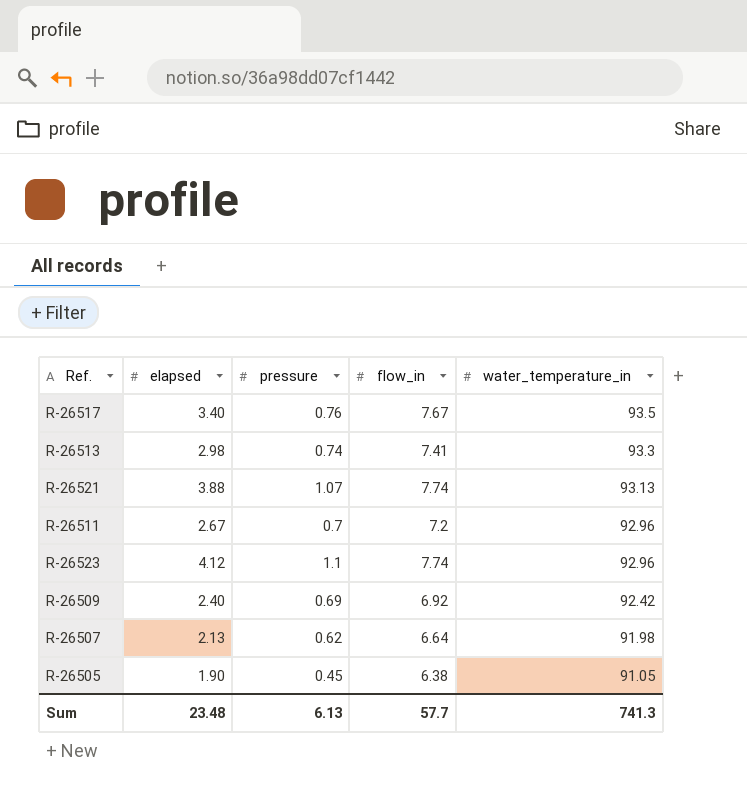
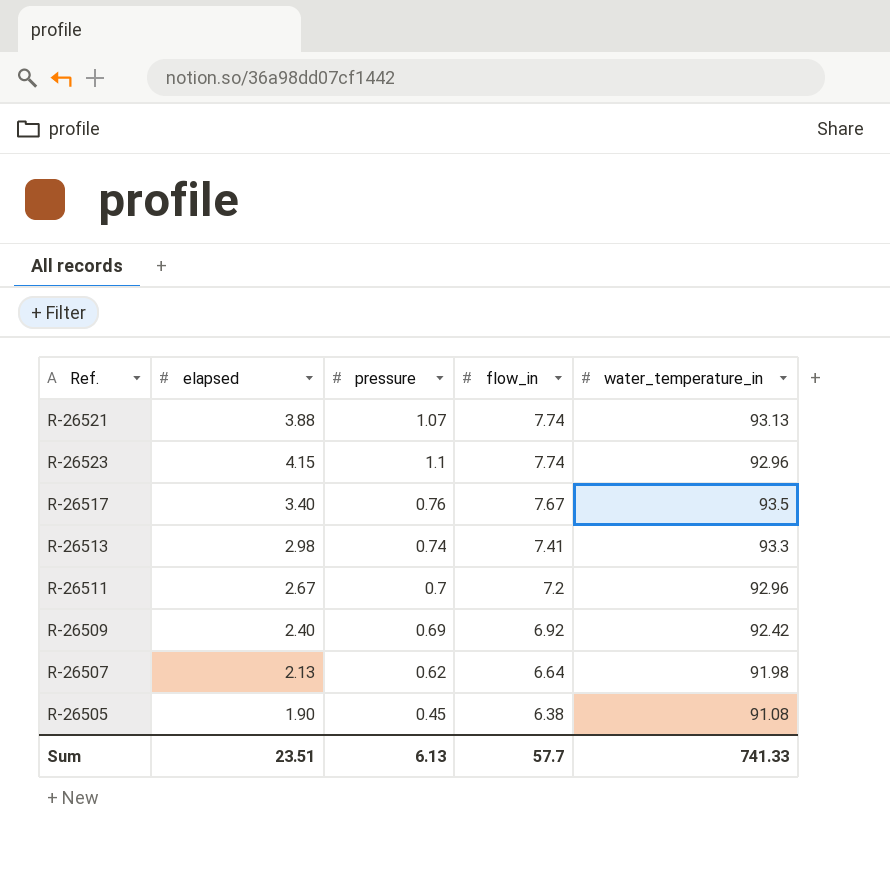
row order: water_temperature_in descending -> flow_in descending
R-26523 | elapsed: 4.12 -> 4.15
R-26505 | water_temperature_in: 91.05 -> 91.08
Sum | elapsed: 23.48 -> 23.51
Sum | water_temperature_in: 741.3 -> 741.33

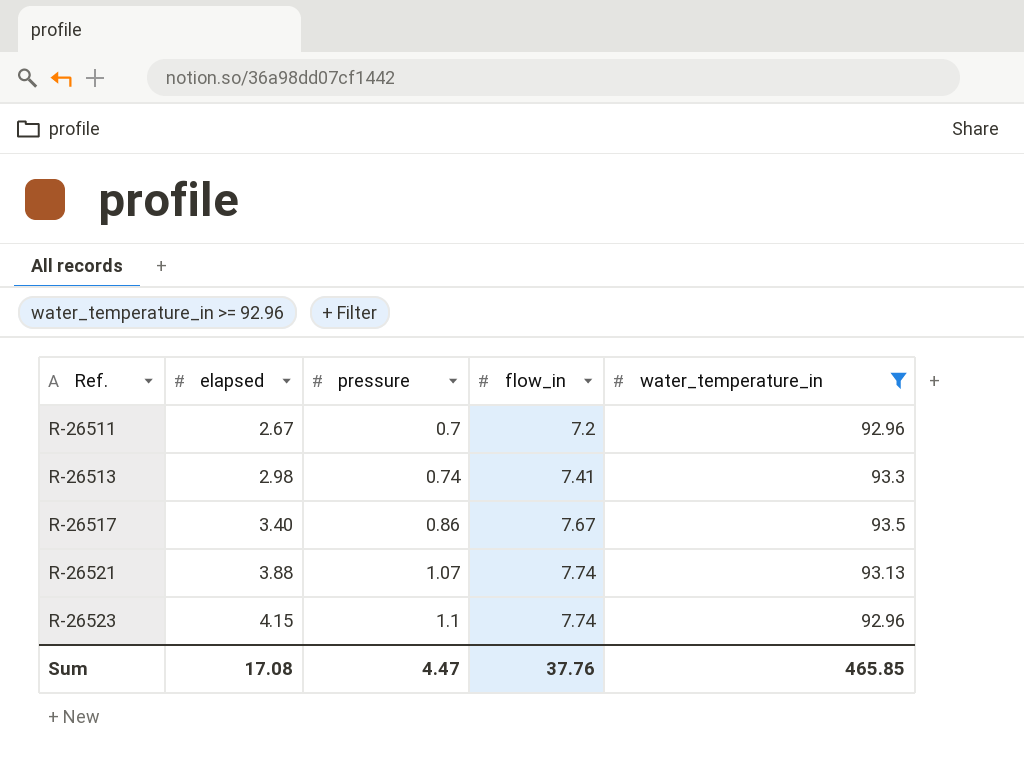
filter: none -> water_temperature_in >= 92.96
row order: flow_in descending -> Ref. ascending
R-26517 | pressure: 0.76 -> 0.86
Sum | elapsed: 23.51 -> 17.08
Sum | pressure: 6.13 -> 4.47
Sum | flow_in: 57.7 -> 37.76
Sum | water_temperature_in: 741.33 -> 465.85

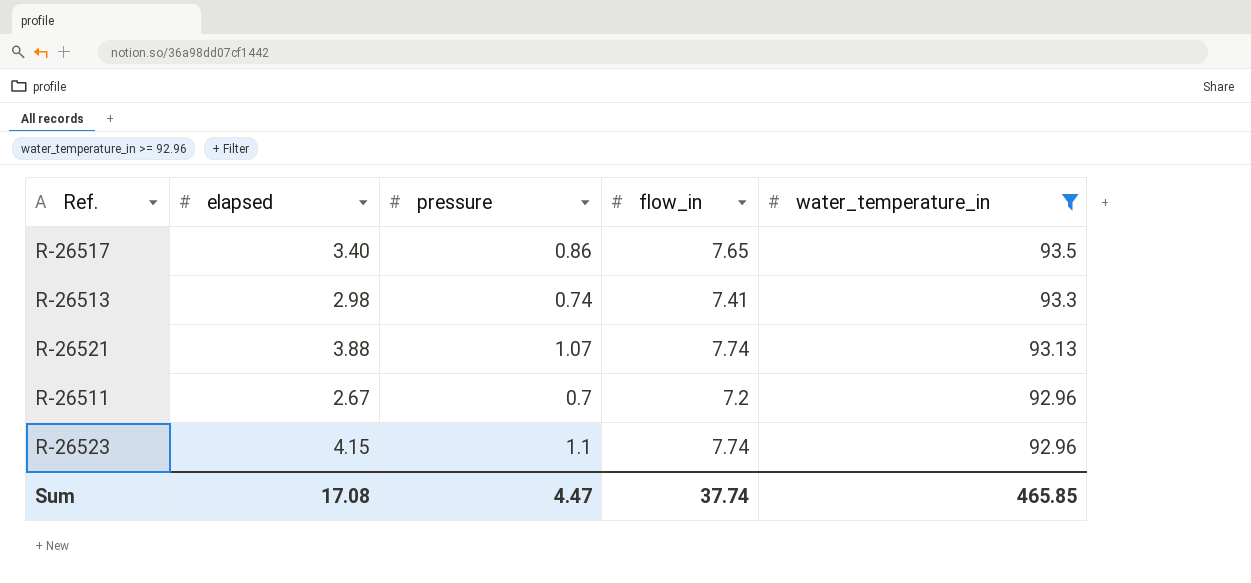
row order: Ref. ascending -> water_temperature_in descending
R-26517 | flow_in: 7.67 -> 7.65
Sum | flow_in: 37.76 -> 37.74

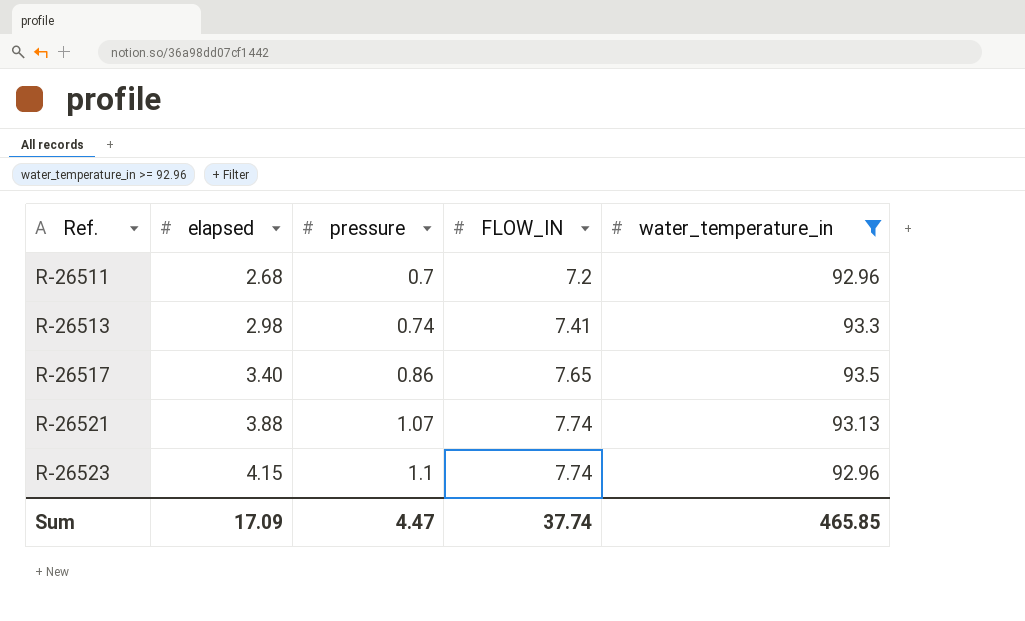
row order: water_temperature_in descending -> Ref. ascending
column name: flow_in -> FLOW_IN
R-26511 | elapsed: 2.67 -> 2.68
Sum | elapsed: 17.08 -> 17.09

